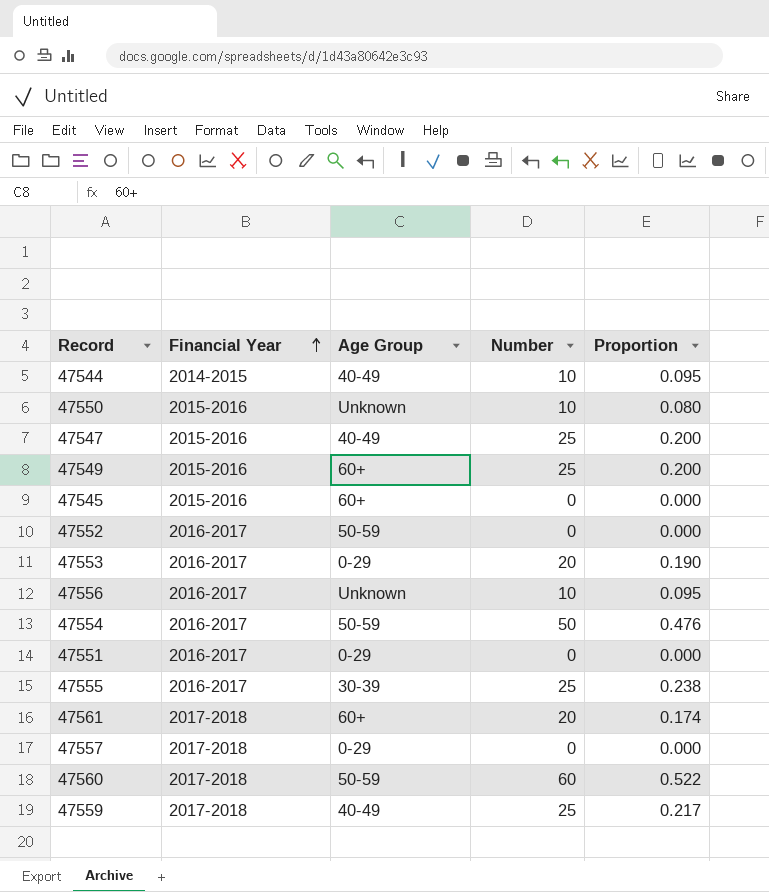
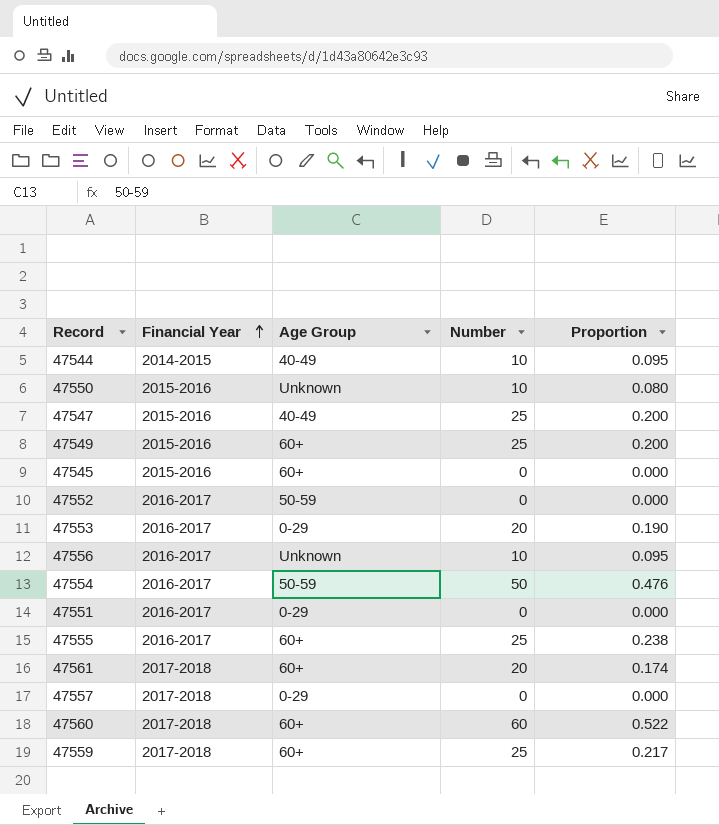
47555 | Age Group: 30-39 -> 60+
47560 | Age Group: 50-59 -> 60+
47559 | Age Group: 40-49 -> 60+

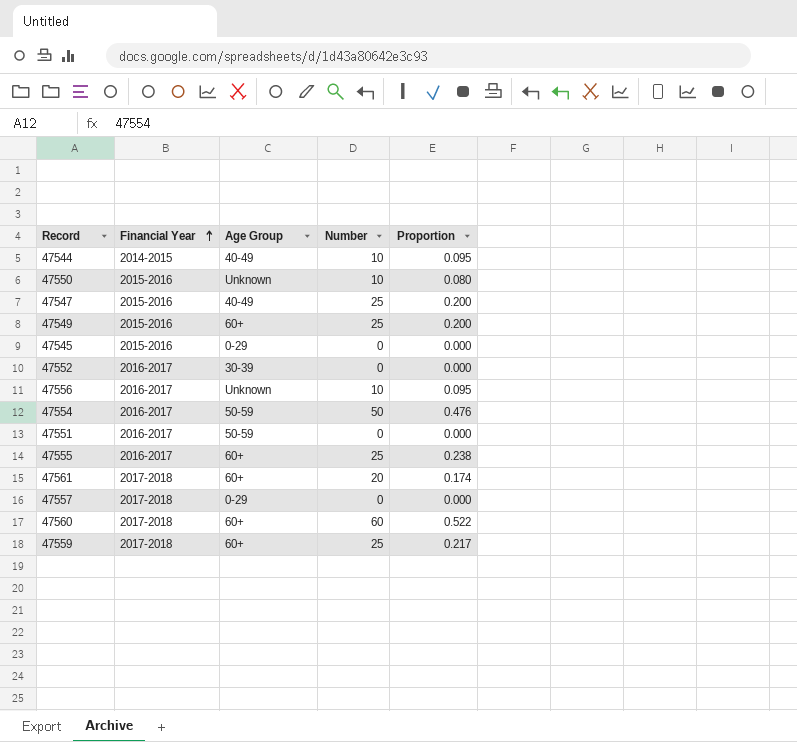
row 47553: 2016-2017 | 0-29 | 20 | 0.190 -> none
47545 | Age Group: 60+ -> 0-29
47552 | Age Group: 50-59 -> 30-39
47551 | Age Group: 0-29 -> 50-59

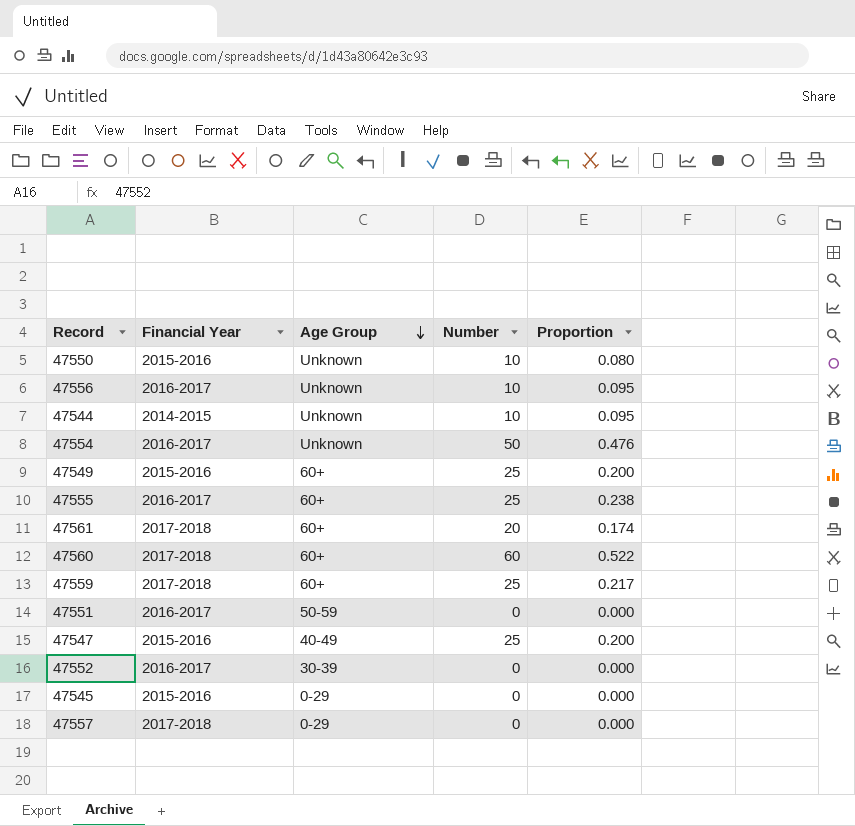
row order: Financial Year ascending -> Age Group descending
47544 | Age Group: 40-49 -> Unknown
47554 | Age Group: 50-59 -> Unknown

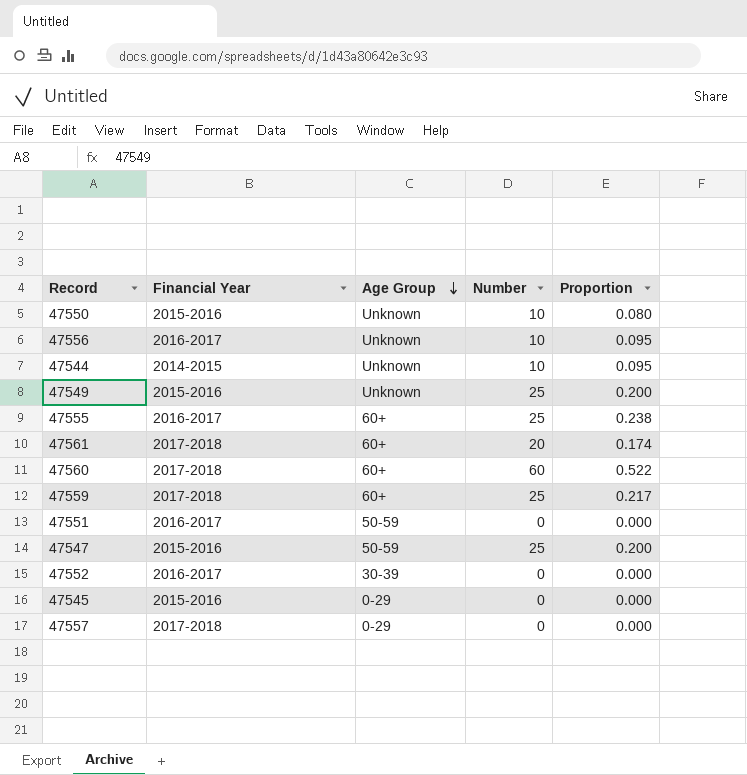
row 47554: 2016-2017 | Unknown | 50 | 0.476 -> none
47549 | Age Group: 60+ -> Unknown
47547 | Age Group: 40-49 -> 50-59

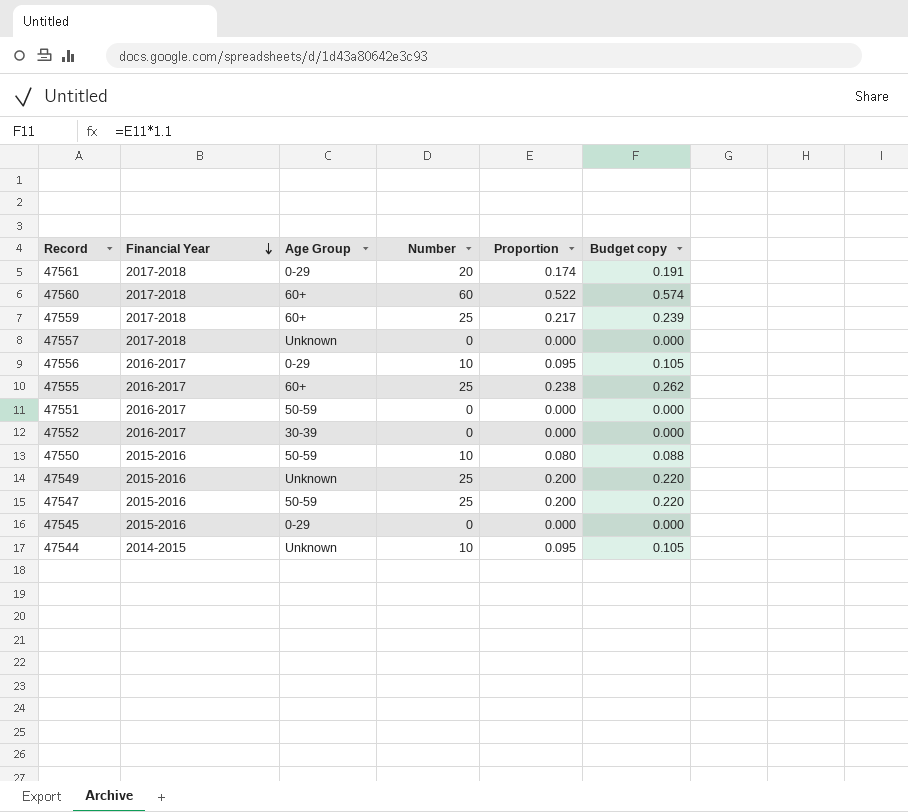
row order: Age Group descending -> Financial Year descending
column Budget copy | formula: none -> [Proportion] * 1.1
47561 | Age Group: 60+ -> 0-29
47557 | Age Group: 0-29 -> Unknown
47556 | Age Group: Unknown -> 0-29
47550 | Age Group: Unknown -> 50-59

